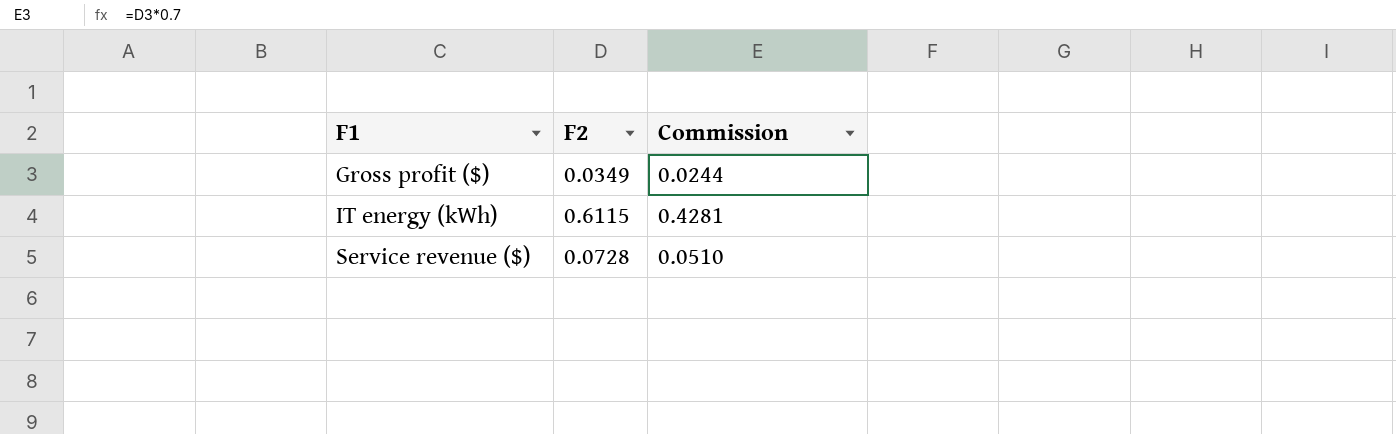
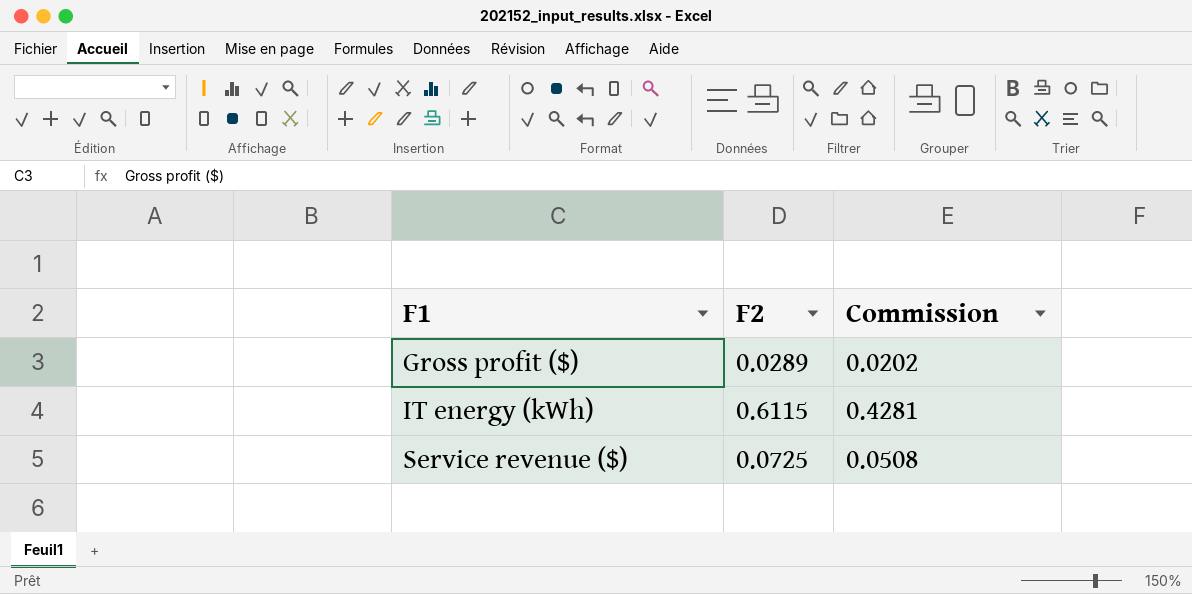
Gross profit ($) | F2: 0.0349 -> 0.0289
Gross profit ($) | Commission: 0.0244 -> 0.0202
Service revenue ($) | F2: 0.0728 -> 0.0725
Service revenue ($) | Commission: 0.0510 -> 0.0508

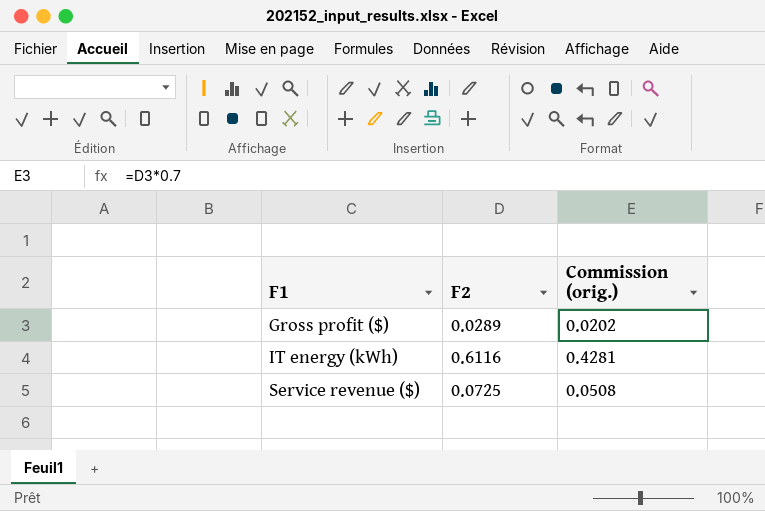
column name: Commission -> Commission (orig.)
IT energy (kWh) | F2: 0.6115 -> 0.6116

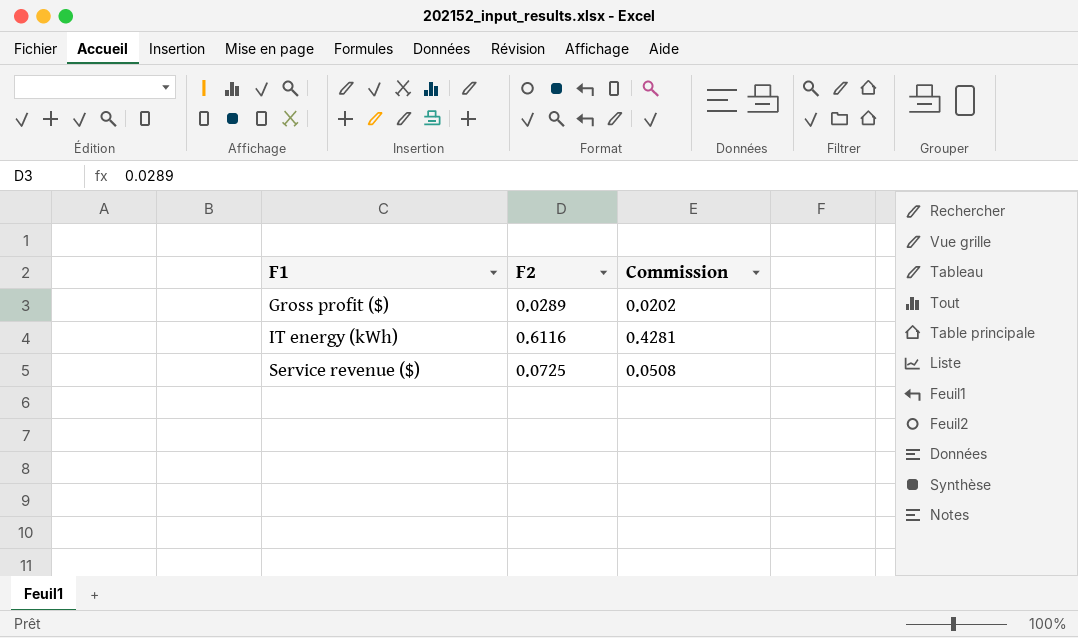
column name: Commission (orig.) -> Commission

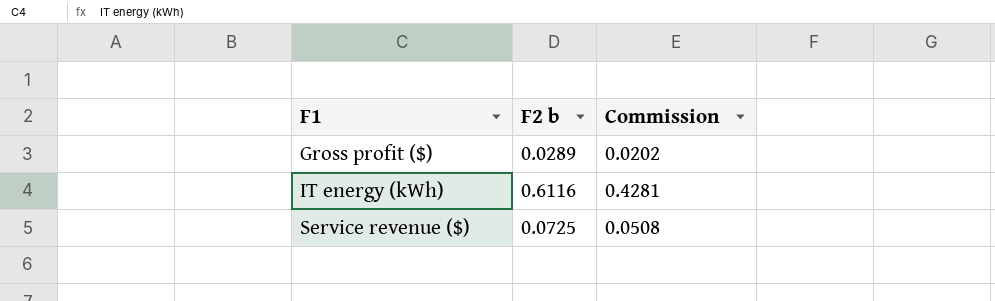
column name: F2 -> F2 b

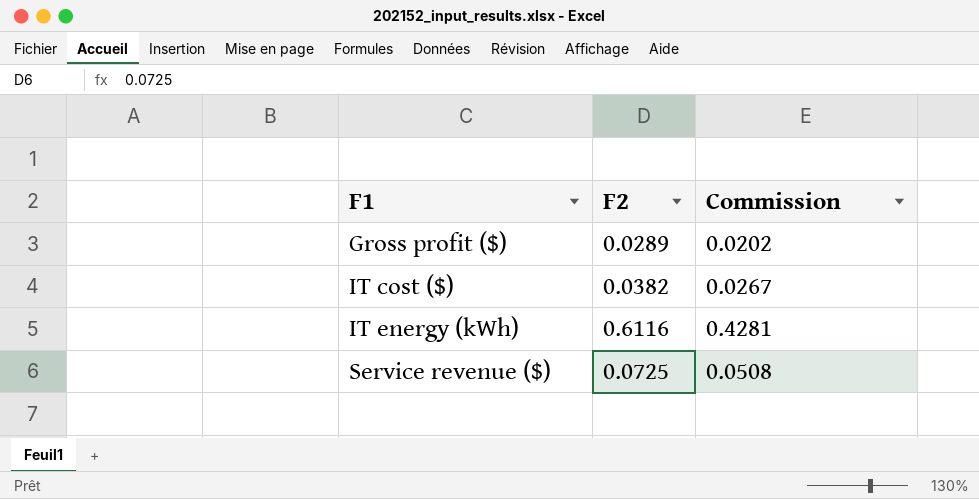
column name: F2 b -> F2
row IT cost ($): none -> 0.0382 | 0.0267

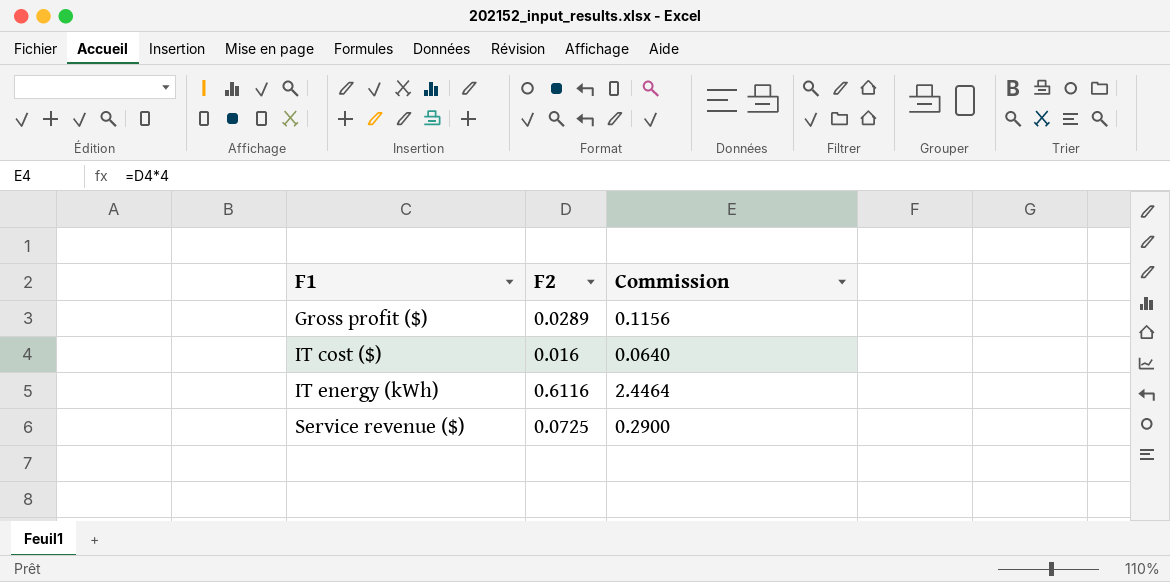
column Commission | formula: [F2] * 0.7 -> [F2] * 4
IT cost ($) | F2: 0.0382 -> 0.016

